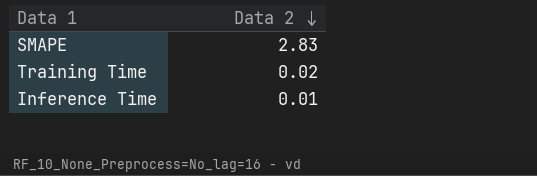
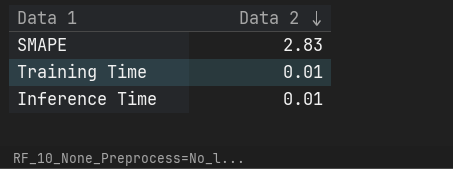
Training Time | Data 2: 0.02 -> 0.01

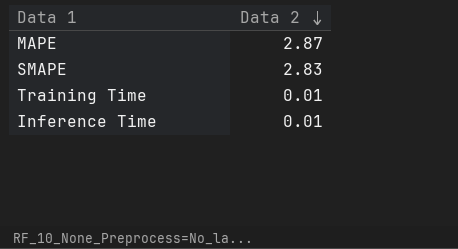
row MAPE: none -> 2.87

